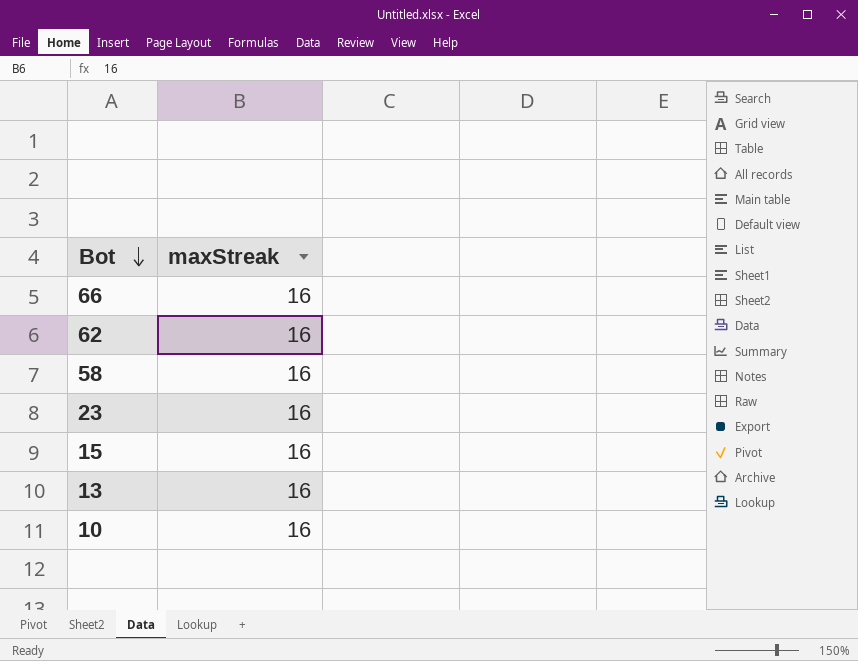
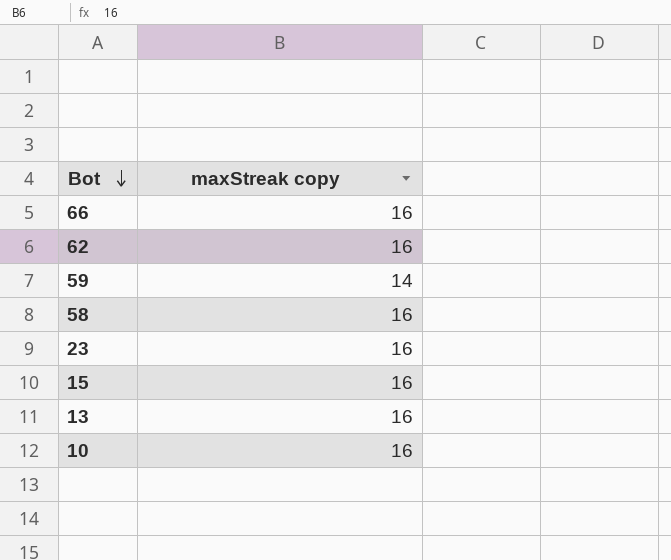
column name: maxStreak -> maxStreak copy
row 59: none -> 14

